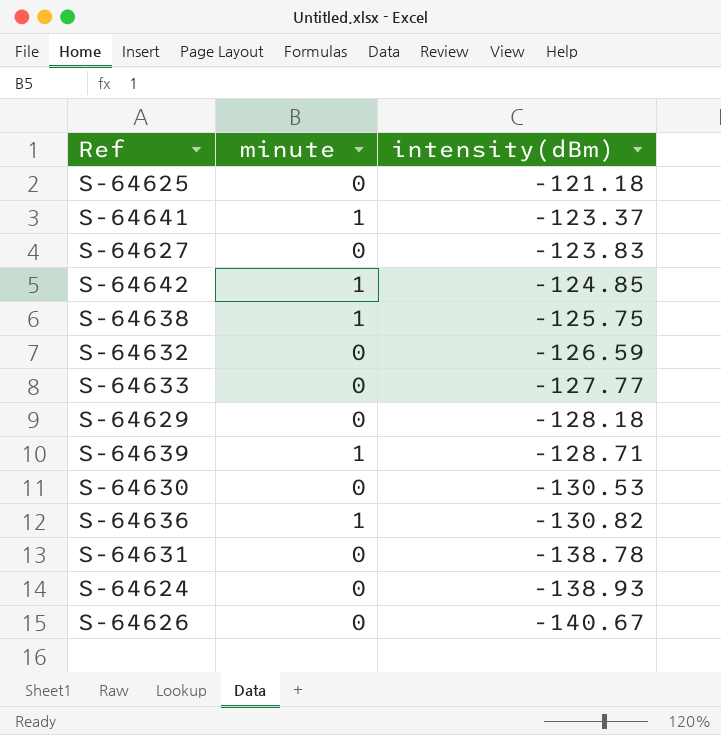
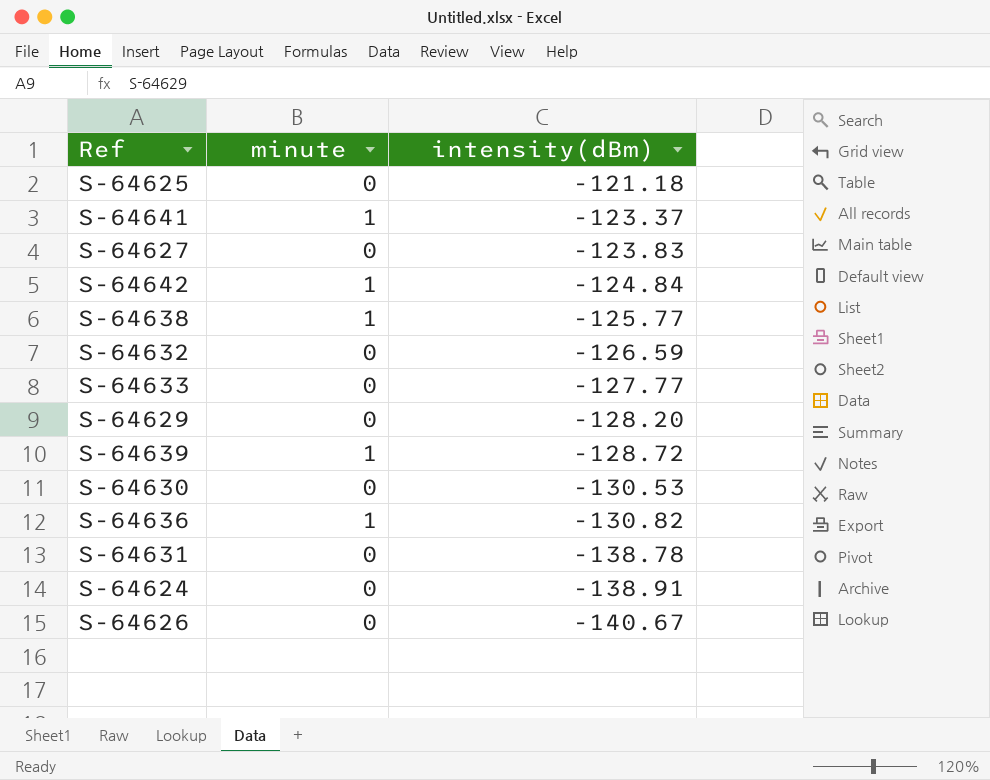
S-64642 | intensity(dBm): -124.85 -> -124.84
S-64638 | intensity(dBm): -125.75 -> -125.77
S-64629 | intensity(dBm): -128.18 -> -128.20
S-64639 | intensity(dBm): -128.71 -> -128.72
S-64624 | intensity(dBm): -138.93 -> -138.91

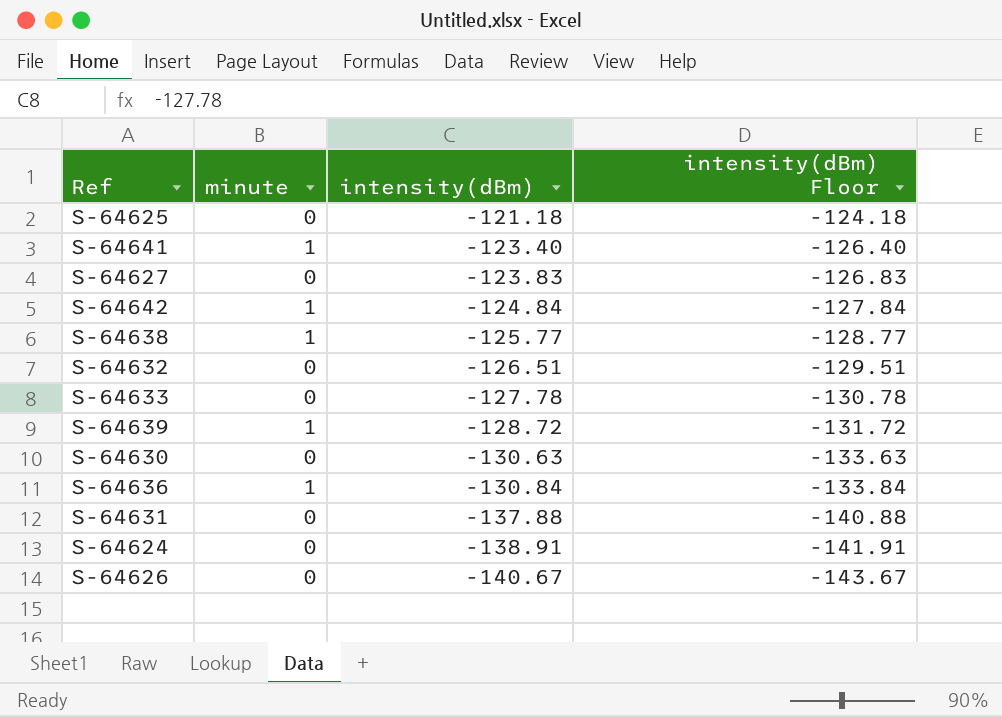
column intensity(dBm) Floor | formula: none -> [intensity(dBm)] - 3
row S-64629: 0 | -128.20 -> none
S-64641 | intensity(dBm): -123.37 -> -123.40
S-64632 | intensity(dBm): -126.59 -> -126.51
S-64633 | intensity(dBm): -127.77 -> -127.78
S-64630 | intensity(dBm): -130.53 -> -130.63
S-64636 | intensity(dBm): -130.82 -> -130.84
S-64631 | intensity(dBm): -138.78 -> -137.88

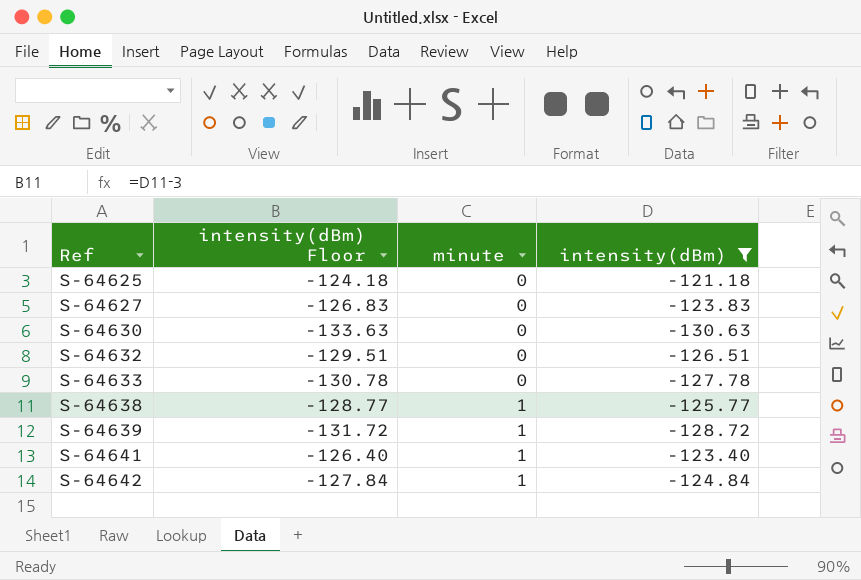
filter: none -> intensity(dBm) >= -130.63
row order: intensity(dBm) descending -> Ref ascending
column intensity(dBm) Floor | position: 4 -> 2

